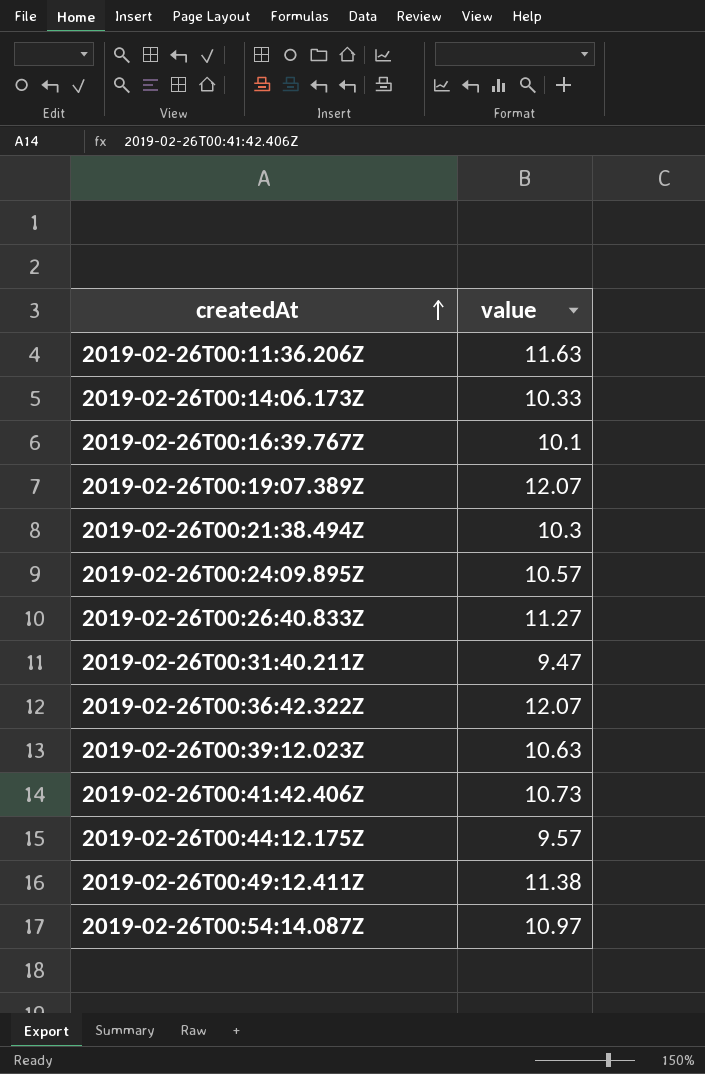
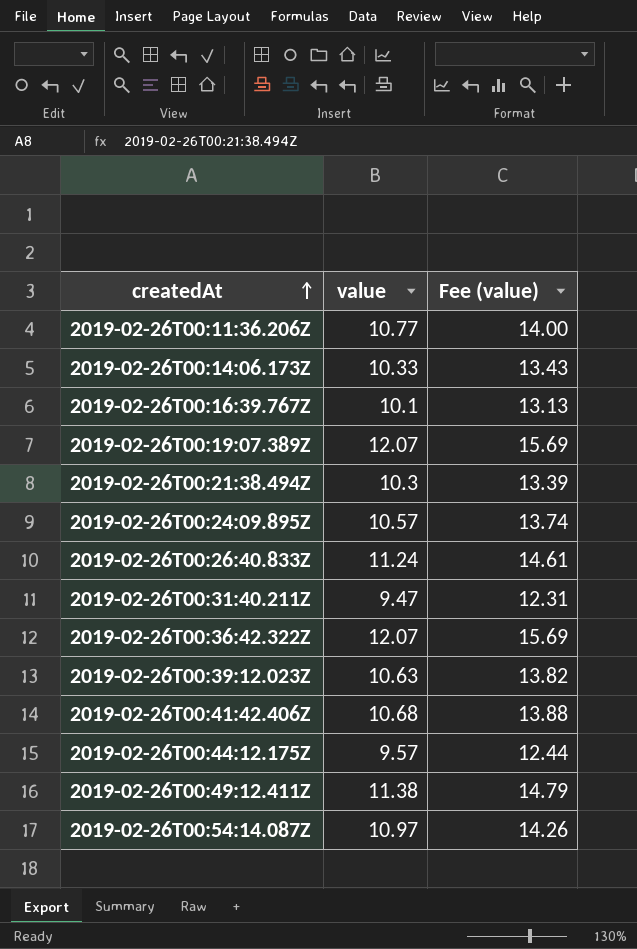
column Fee (value) | formula: none -> [value] * 1.3
2019-02-26T00:11:36.206Z | value: 11.63 -> 10.77
2019-02-26T00:26:40.833Z | value: 11.27 -> 11.24
2019-02-26T00:41:42.406Z | value: 10.73 -> 10.68

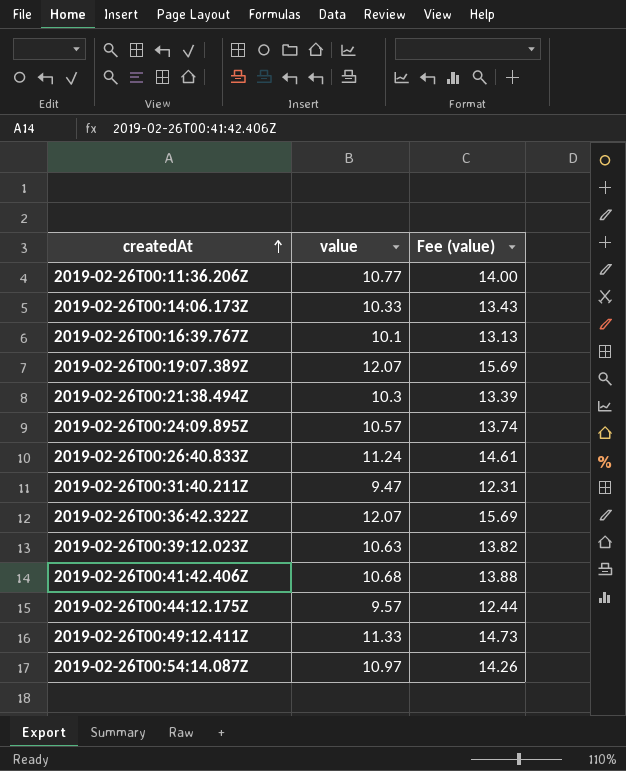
2019-02-26T00:49:12.411Z | value: 11.38 -> 11.33
2019-02-26T00:49:12.411Z | Fee (value): 14.79 -> 14.73

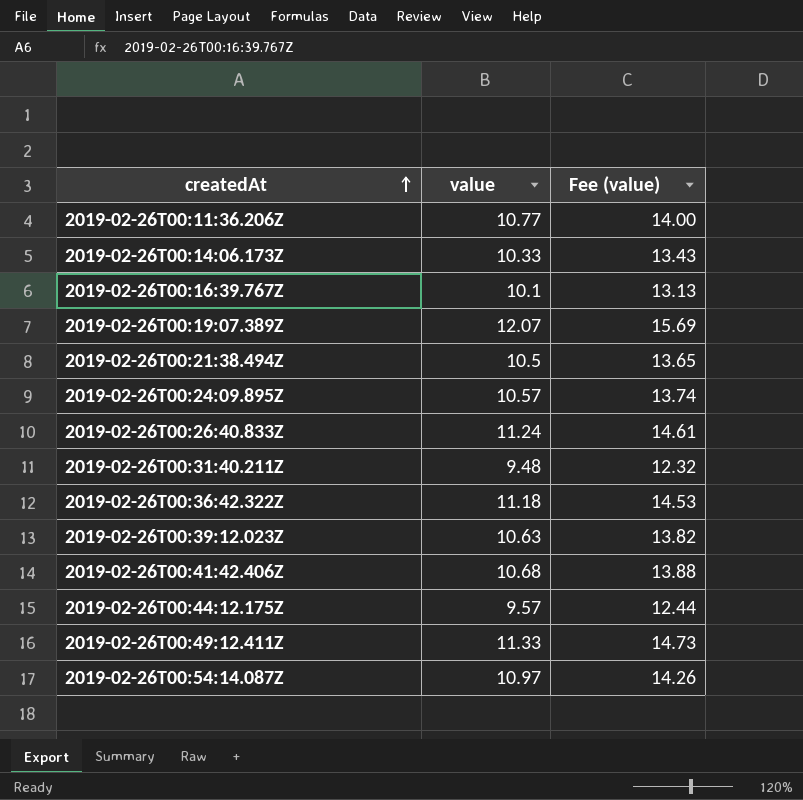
2019-02-26T00:21:38.494Z | value: 10.3 -> 10.5
2019-02-26T00:21:38.494Z | Fee (value): 13.39 -> 13.65
2019-02-26T00:31:40.211Z | value: 9.47 -> 9.48
2019-02-26T00:31:40.211Z | Fee (value): 12.31 -> 12.32
2019-02-26T00:36:42.322Z | value: 12.07 -> 11.18
2019-02-26T00:36:42.322Z | Fee (value): 15.69 -> 14.53

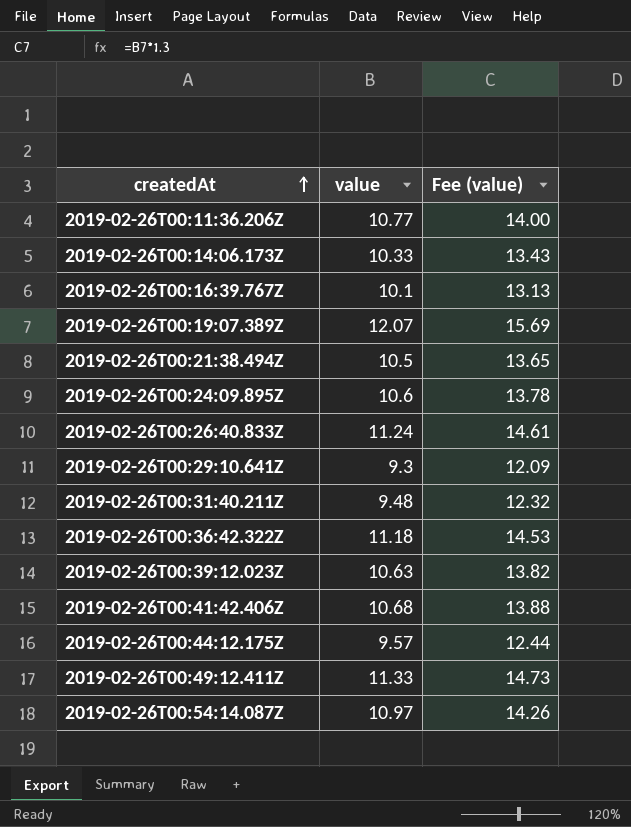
2019-02-26T00:24:09.895Z | value: 10.57 -> 10.6
2019-02-26T00:24:09.895Z | Fee (value): 13.74 -> 13.78
row 2019-02-26T00:29:10.641Z: none -> 9.3 | 12.09

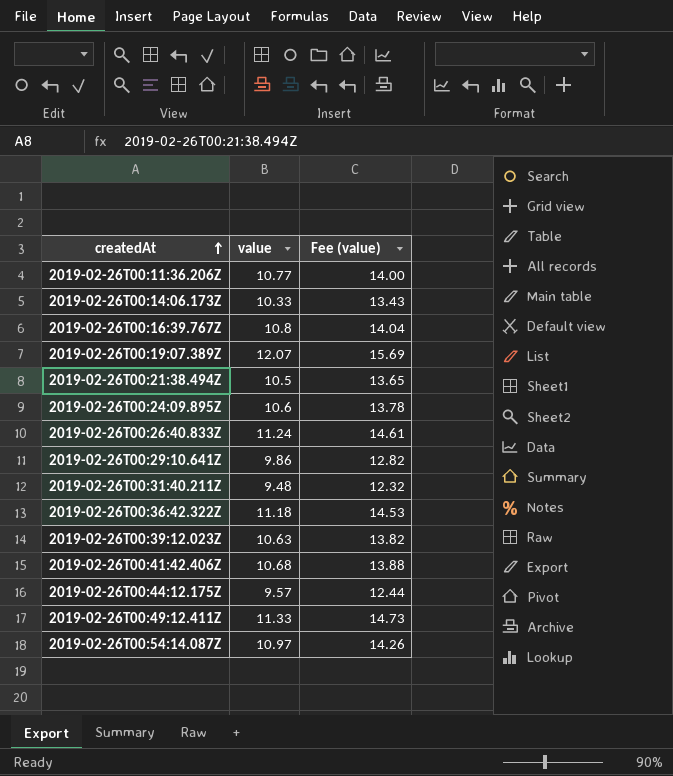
2019-02-26T00:16:39.767Z | value: 10.1 -> 10.8
2019-02-26T00:16:39.767Z | Fee (value): 13.13 -> 14.04
2019-02-26T00:29:10.641Z | value: 9.3 -> 9.86
2019-02-26T00:29:10.641Z | Fee (value): 12.09 -> 12.82

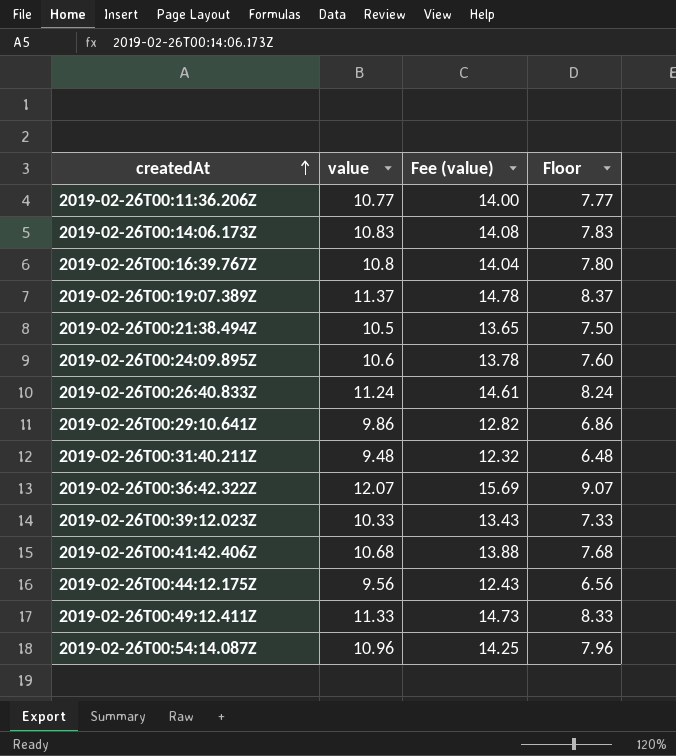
column Floor | formula: none -> [value] - 3
2019-02-26T00:14:06.173Z | value: 10.33 -> 10.83
2019-02-26T00:14:06.173Z | Fee (value): 13.43 -> 14.08
2019-02-26T00:19:07.389Z | value: 12.07 -> 11.37
2019-02-26T00:19:07.389Z | Fee (value): 15.69 -> 14.78
2019-02-26T00:36:42.322Z | value: 11.18 -> 12.07
2019-02-26T00:36:42.322Z | Fee (value): 14.53 -> 15.69
2019-02-26T00:39:12.023Z | value: 10.63 -> 10.33
2019-02-26T00:39:12.023Z | Fee (value): 13.82 -> 13.43
2019-02-26T00:44:12.175Z | value: 9.57 -> 9.56
2019-02-26T00:44:12.175Z | Fee (value): 12.44 -> 12.43
2019-02-26T00:54:14.087Z | value: 10.97 -> 10.96
2019-02-26T00:54:14.087Z | Fee (value): 14.26 -> 14.25

